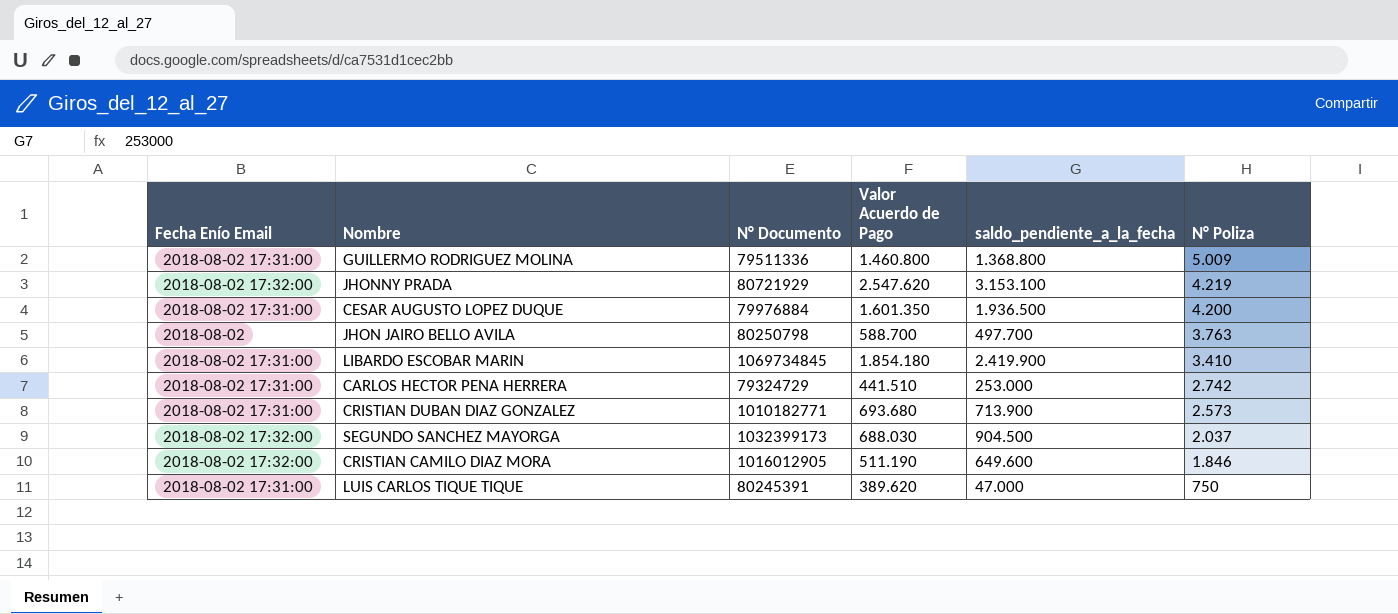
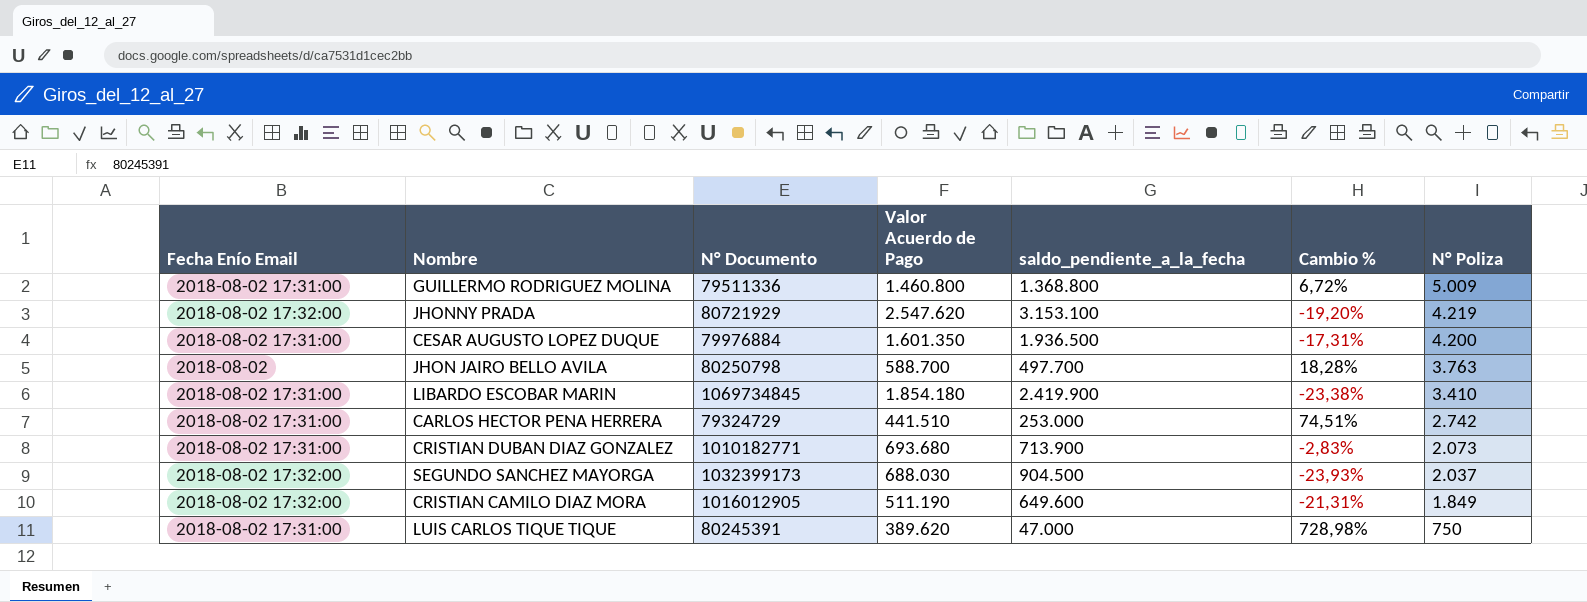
column Cambio % | formula: none -> ([Valor Acuerdo de Pago] - [saldo_pendiente_a_la_fecha]) / [saldo_pendiente_a_la_fecha]
CRISTIAN DUBAN DIAZ GONZALEZ | N° Poliza: 2.573 -> 2.073
CRISTIAN CAMILO DIAZ MORA | N° Poliza: 1.846 -> 1.849

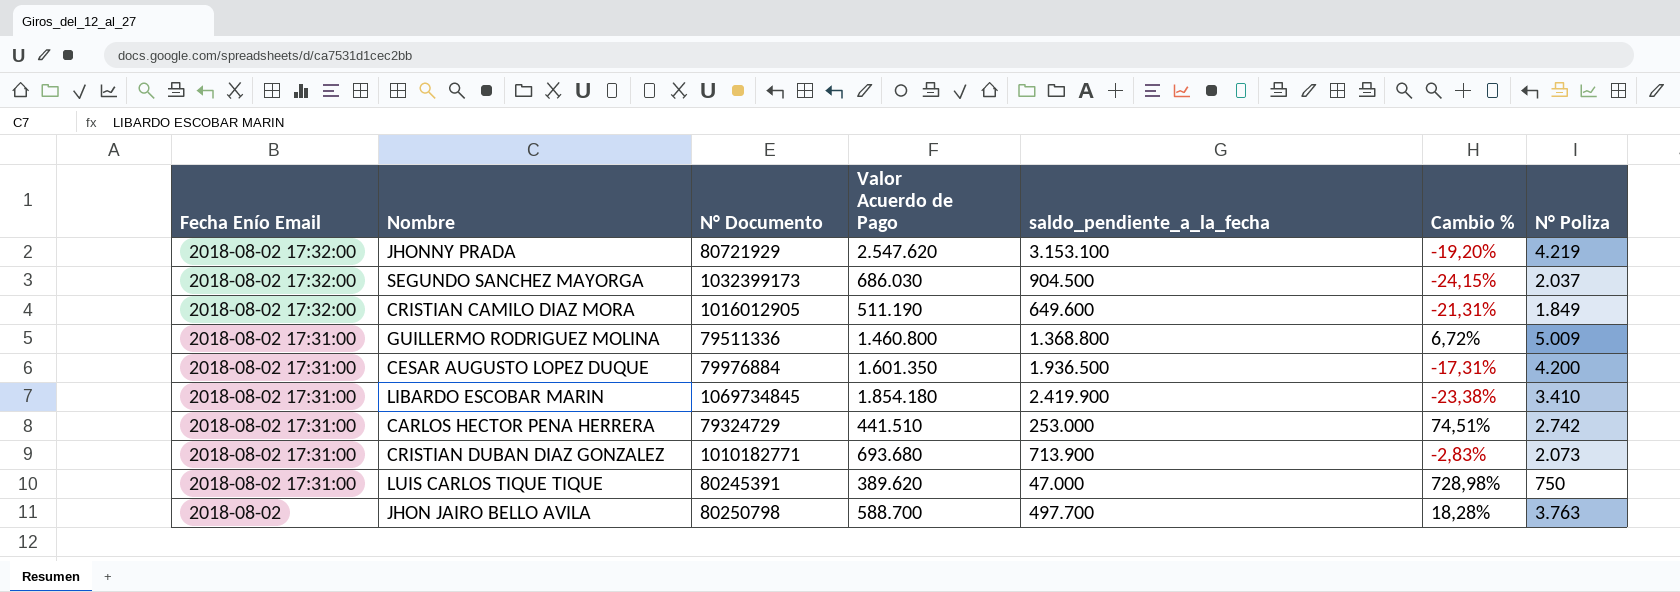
row order: N° Poliza descending -> Fecha Enío Email descending
SEGUNDO SANCHEZ MAYORGA | Valor Acuerdo de Pago: 688.030 -> 686.030
SEGUNDO SANCHEZ MAYORGA | Cambio %: -23,93% -> -24,15%

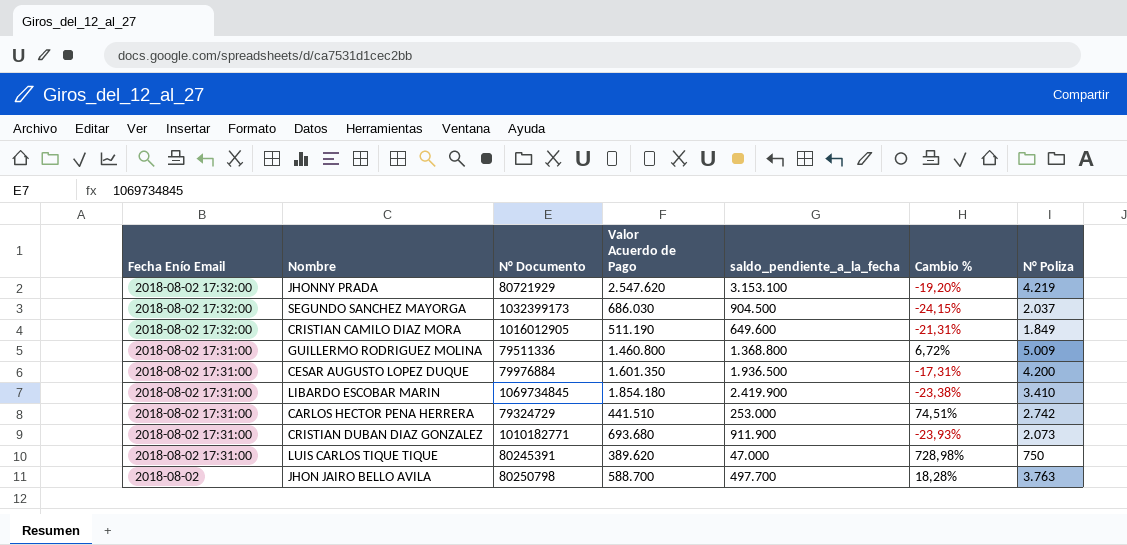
CRISTIAN DUBAN DIAZ GONZALEZ | saldo_pendiente_a_la_fecha: 713.900 -> 911.900
CRISTIAN DUBAN DIAZ GONZALEZ | Cambio %: -2,83% -> -23,93%

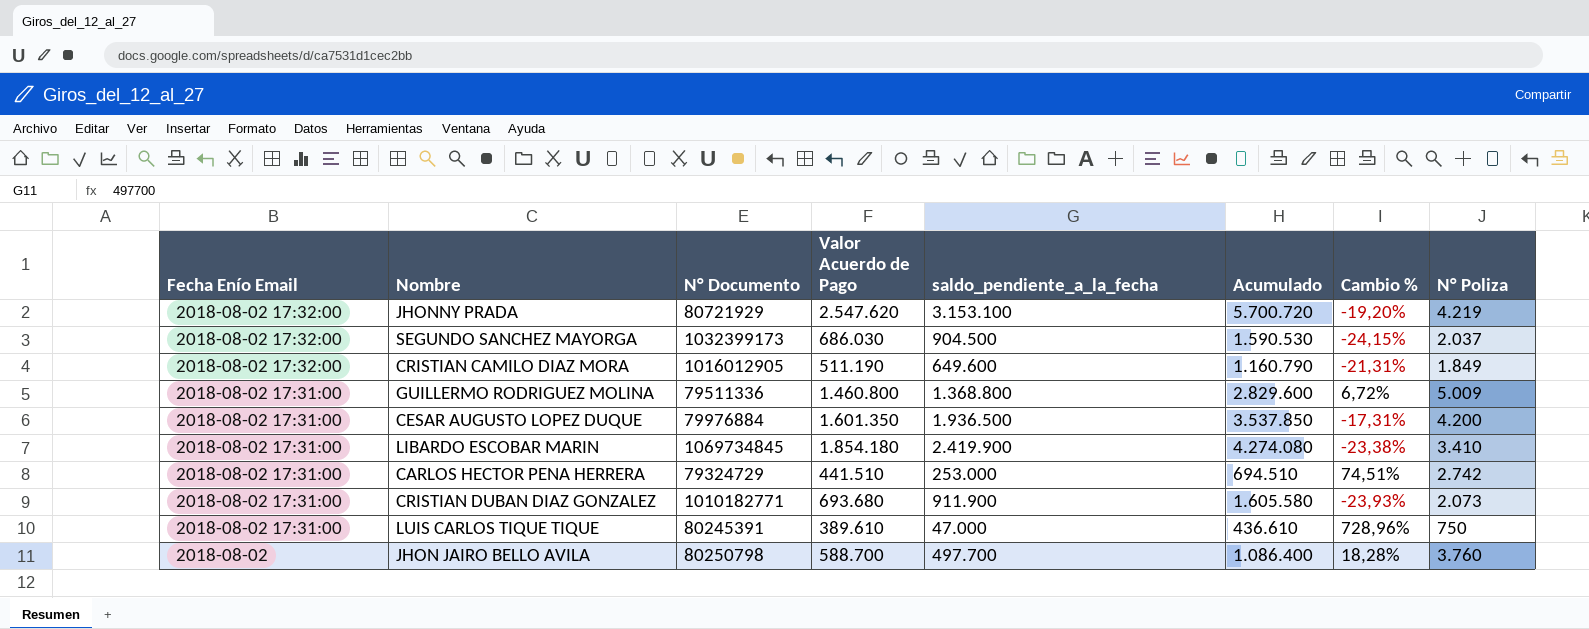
column Acumulado | formula: none -> [Valor Acuerdo de Pago] + [saldo_pendiente_a_la_fecha]
LUIS CARLOS TIQUE TIQUE | Valor Acuerdo de Pago: 389.620 -> 389.610
LUIS CARLOS TIQUE TIQUE | Cambio %: 728,98% -> 728,96%
JHON JAIRO BELLO AVILA | N° Poliza: 3.763 -> 3.760

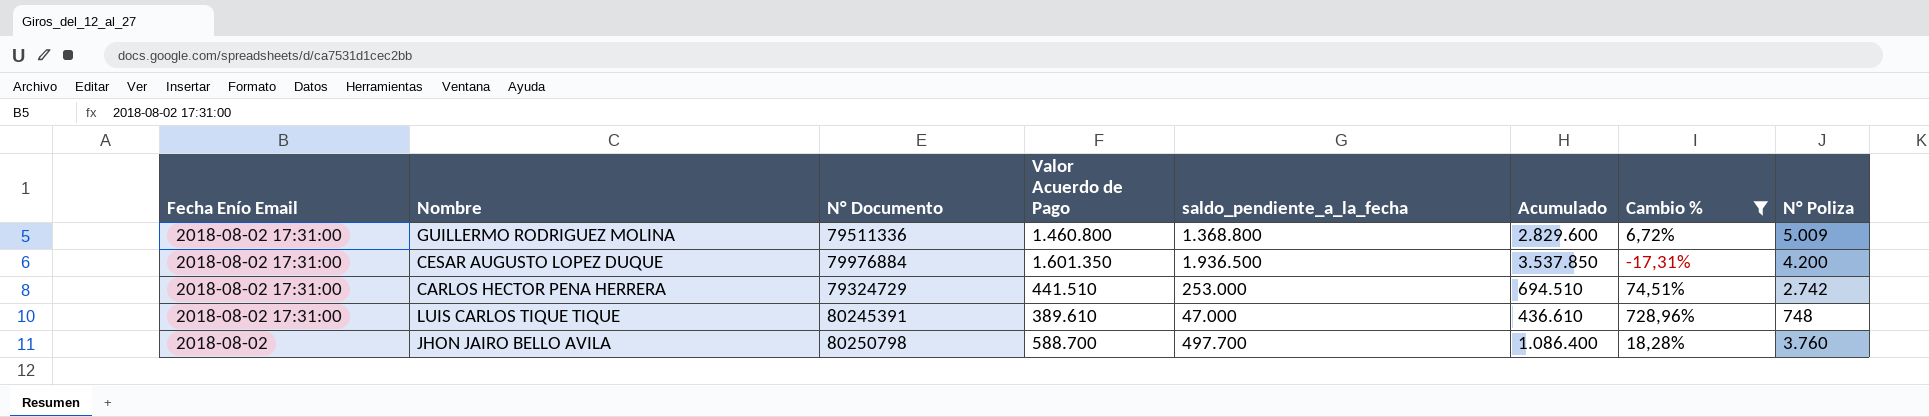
filter: none -> Cambio % >= -17,31%
LUIS CARLOS TIQUE TIQUE | N° Poliza: 750 -> 748

